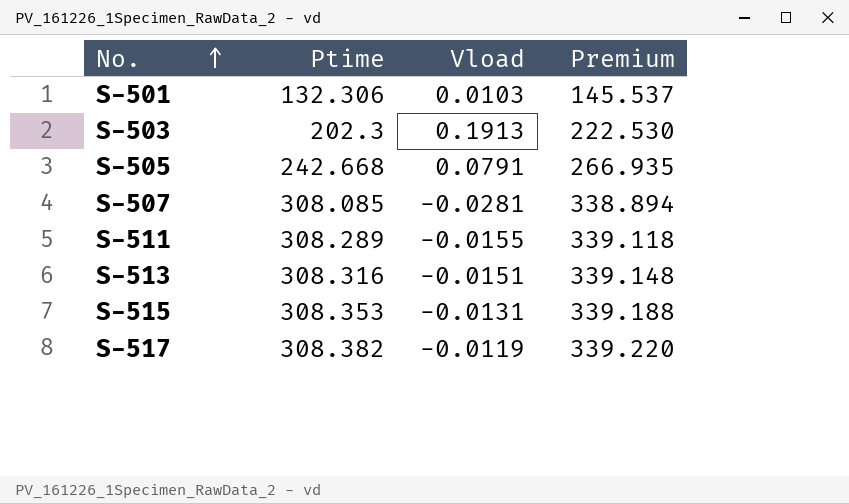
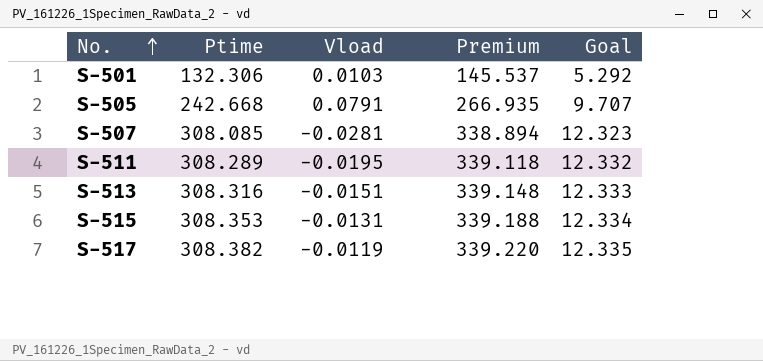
column Goal | formula: none -> [Ptime] * 0.04
row S-503: 202.3 | 0.1913 | 222.530 -> none
S-511 | Vload: -0.0155 -> -0.0195

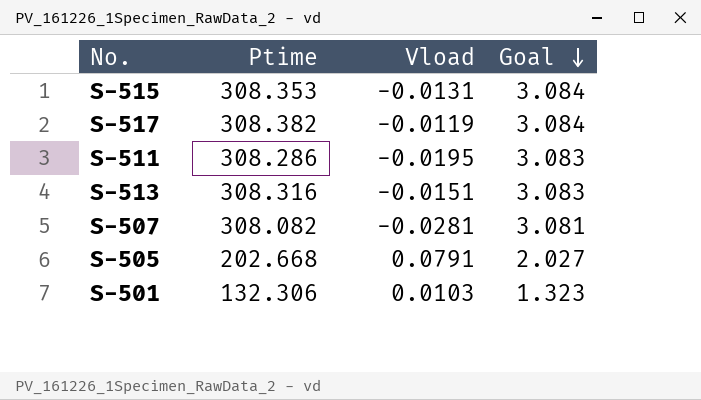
row order: No. ascending -> Goal descending
column Premium | formula: [Ptime] * 1.1 -> none
column Goal | formula: [Ptime] * 0.04 -> [Ptime] * 0.01
S-511 | Ptime: 308.289 -> 308.286
S-507 | Ptime: 308.085 -> 308.082
S-505 | Ptime: 242.668 -> 202.668

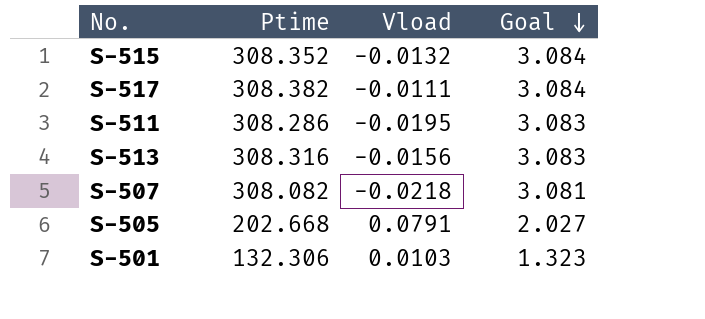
S-515 | Ptime: 308.353 -> 308.352
S-515 | Vload: -0.0131 -> -0.0132
S-517 | Vload: -0.0119 -> -0.0111
S-513 | Vload: -0.0151 -> -0.0156
S-507 | Vload: -0.0281 -> -0.0218

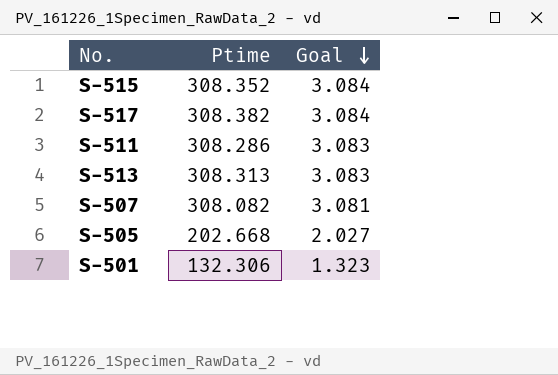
column Vload | position: 3 -> none
S-513 | Ptime: 308.316 -> 308.313

